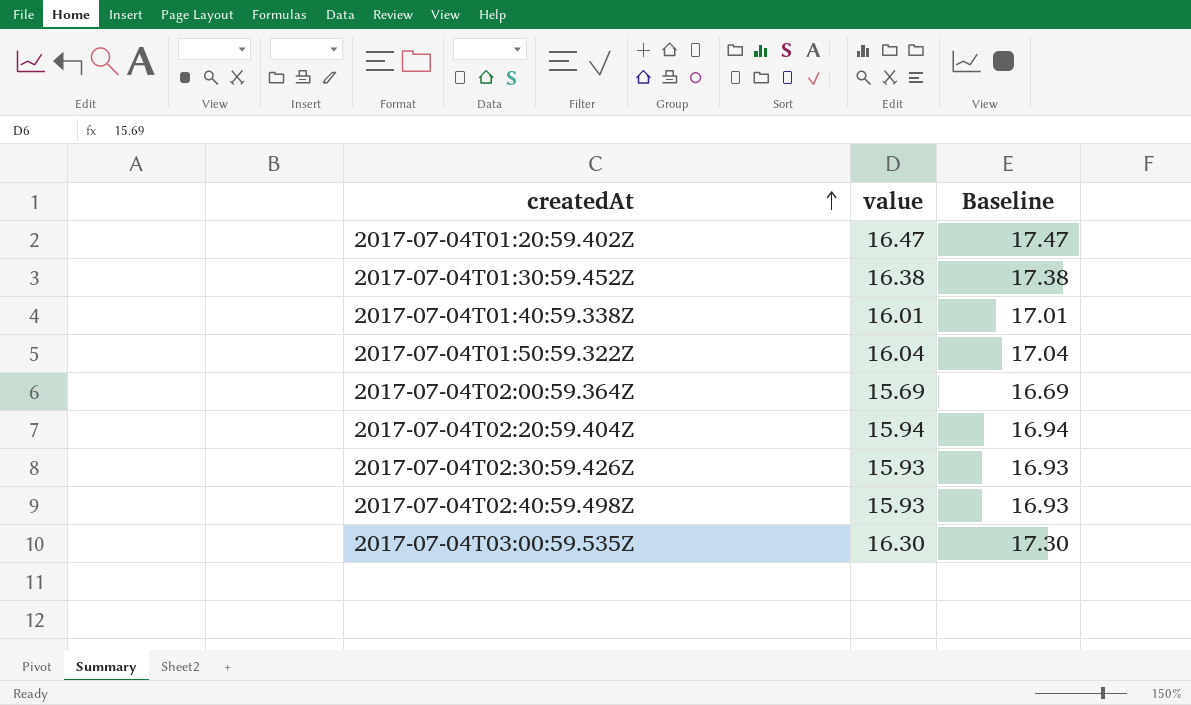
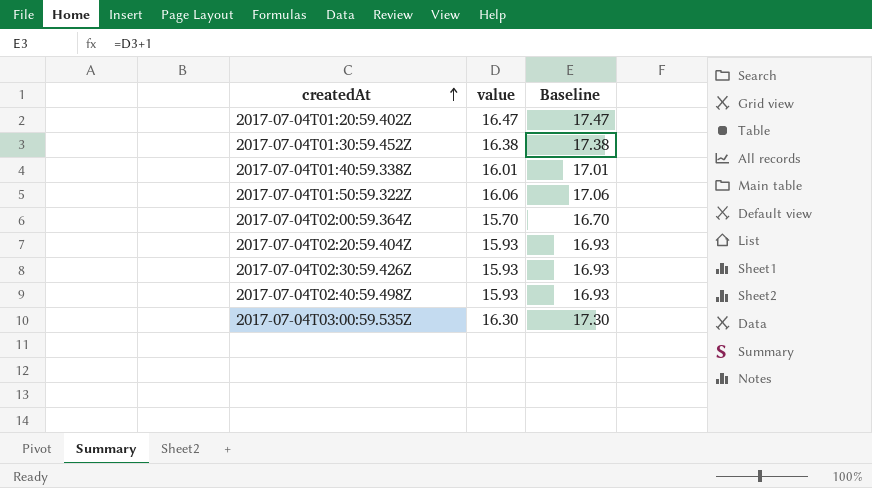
2017-07-04T01:50:59.322Z | value: 16.04 -> 16.06
2017-07-04T01:50:59.322Z | Baseline: 17.04 -> 17.06
2017-07-04T02:00:59.364Z | value: 15.69 -> 15.70
2017-07-04T02:00:59.364Z | Baseline: 16.69 -> 16.70
2017-07-04T02:20:59.404Z | value: 15.94 -> 15.93
2017-07-04T02:20:59.404Z | Baseline: 16.94 -> 16.93

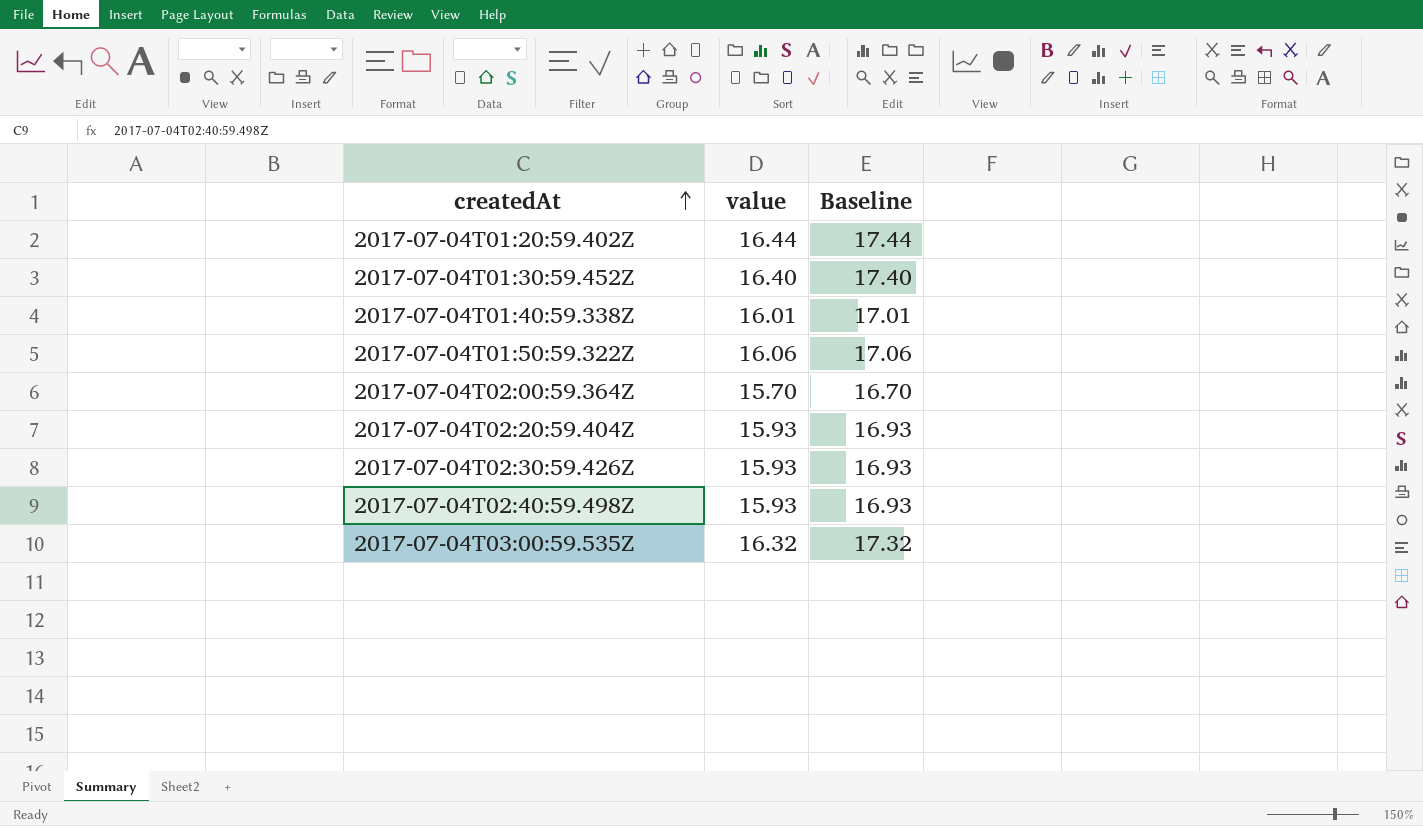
2017-07-04T01:20:59.402Z | value: 16.47 -> 16.44
2017-07-04T01:20:59.402Z | Baseline: 17.47 -> 17.44
2017-07-04T01:30:59.452Z | value: 16.38 -> 16.40
2017-07-04T01:30:59.452Z | Baseline: 17.38 -> 17.40
2017-07-04T03:00:59.535Z | value: 16.30 -> 16.32
2017-07-04T03:00:59.535Z | Baseline: 17.30 -> 17.32

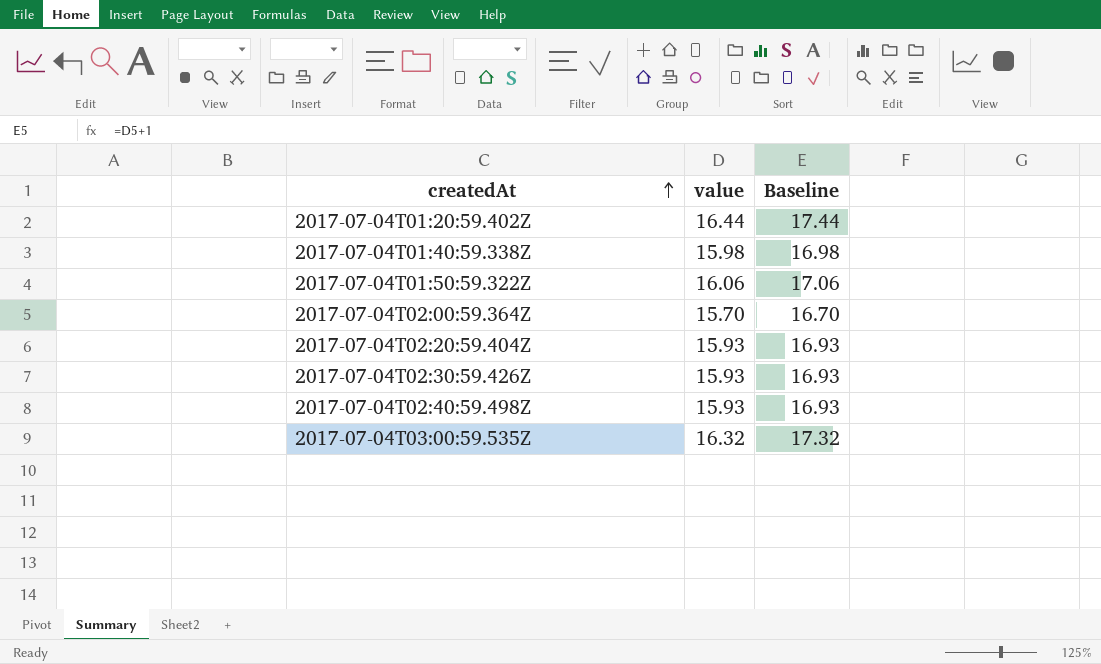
row 2017-07-04T01:30:59.452Z: 16.40 | 17.40 -> none
2017-07-04T01:40:59.338Z | value: 16.01 -> 15.98
2017-07-04T01:40:59.338Z | Baseline: 17.01 -> 16.98

